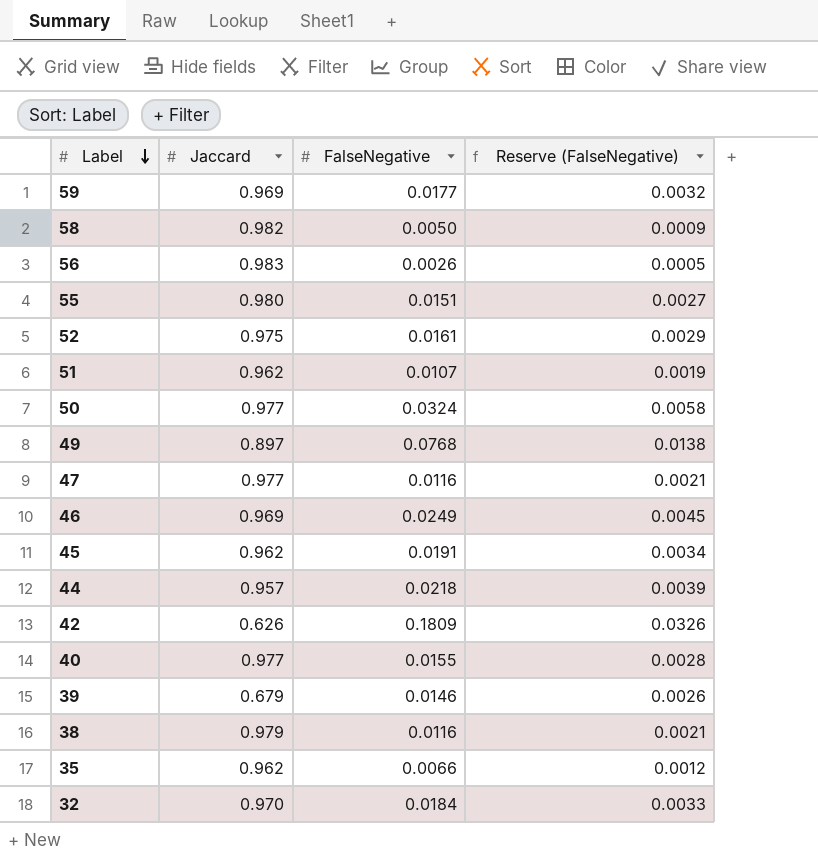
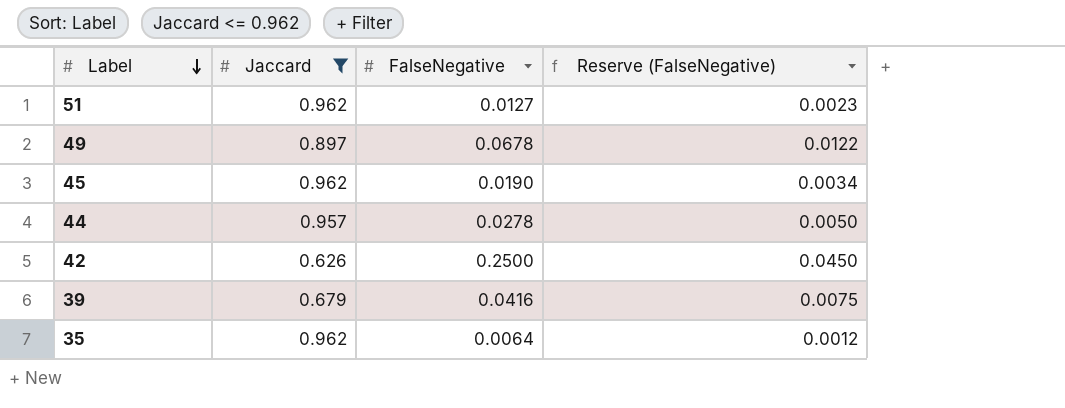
filter: none -> Jaccard <= 0.962
51 | FalseNegative: 0.0107 -> 0.0127
51 | Reserve (FalseNegative): 0.0019 -> 0.0023
49 | FalseNegative: 0.0768 -> 0.0678
49 | Reserve (FalseNegative): 0.0138 -> 0.0122
45 | FalseNegative: 0.0191 -> 0.0190
44 | FalseNegative: 0.0218 -> 0.0278
44 | Reserve (FalseNegative): 0.0039 -> 0.0050
42 | FalseNegative: 0.1809 -> 0.2500
42 | Reserve (FalseNegative): 0.0326 -> 0.0450
39 | FalseNegative: 0.0146 -> 0.0416
39 | Reserve (FalseNegative): 0.0026 -> 0.0075
35 | FalseNegative: 0.0066 -> 0.0064

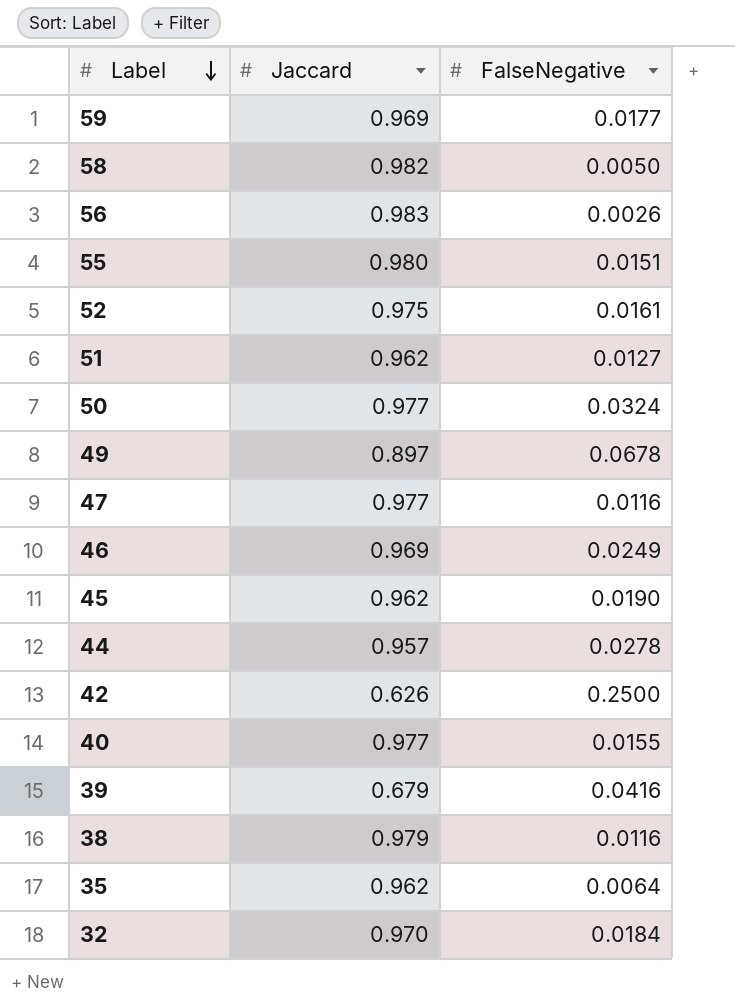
filter: Jaccard <= 0.962 -> none
column Reserve (FalseNegative) | formula: [FalseNegative] * 0.18 -> none

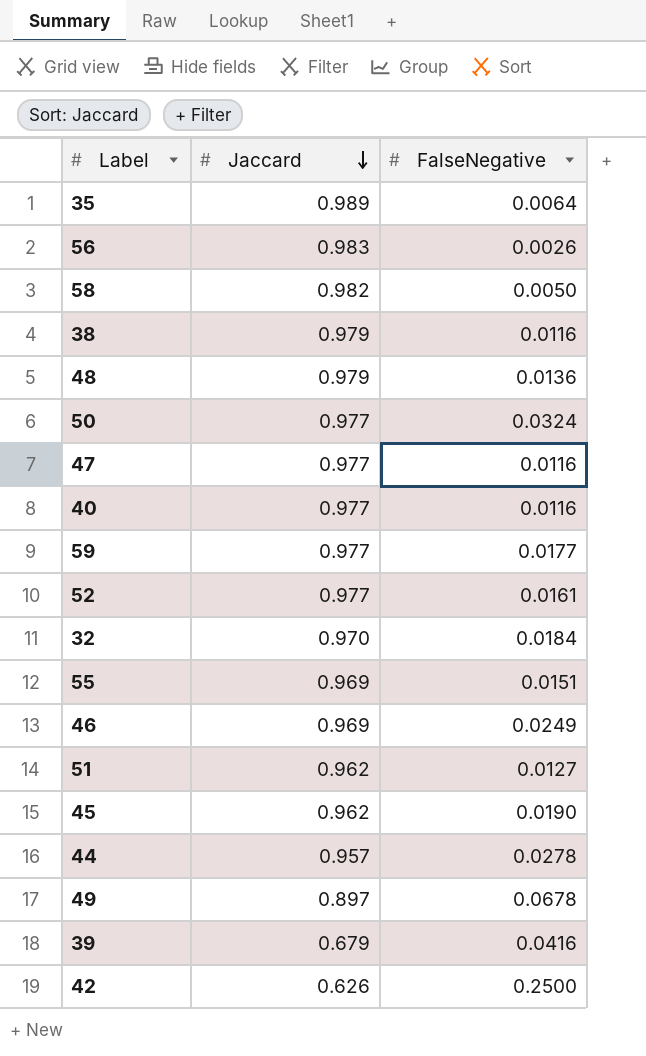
row order: Label descending -> Jaccard descending
35 | Jaccard: 0.962 -> 0.989
row 48: none -> 0.979 | 0.0136
40 | FalseNegative: 0.0155 -> 0.0116
59 | Jaccard: 0.969 -> 0.977
52 | Jaccard: 0.975 -> 0.977
55 | Jaccard: 0.980 -> 0.969

